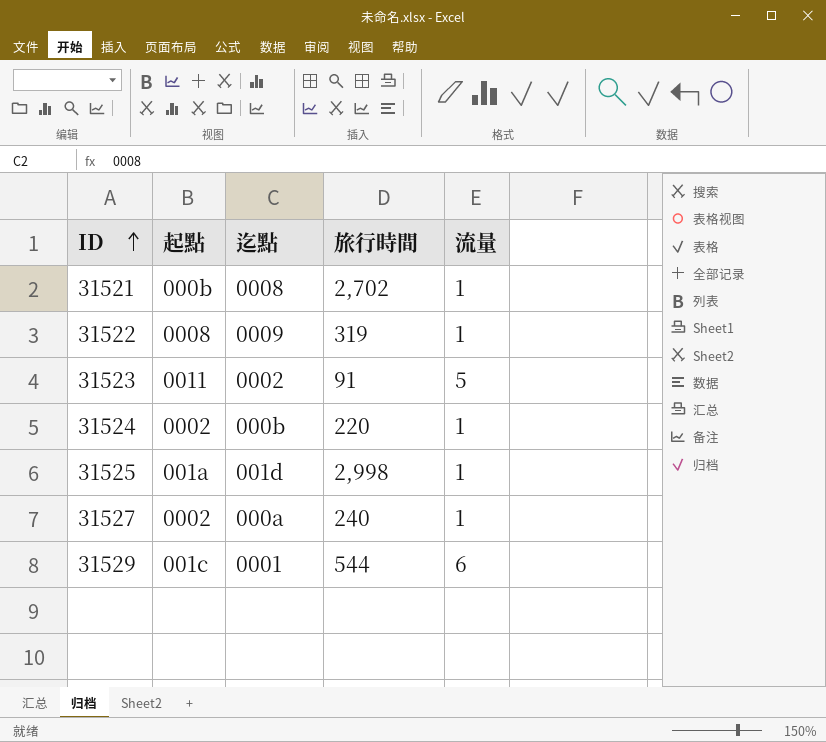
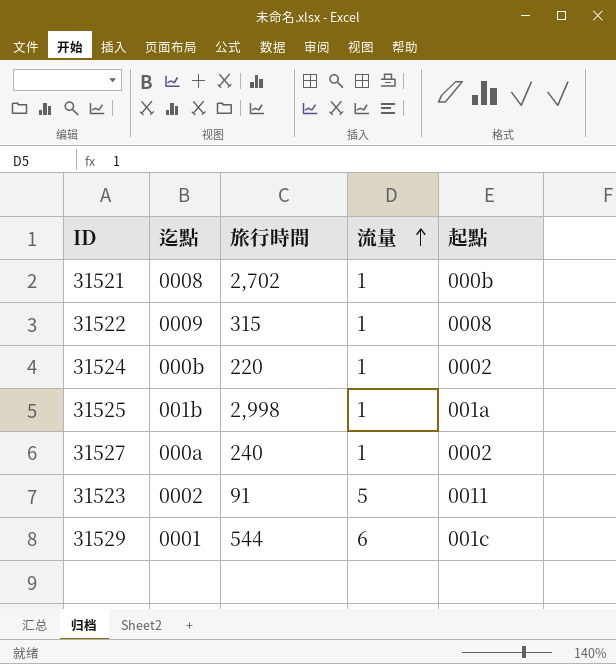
row order: ID ascending -> 流量 ascending
column 起點 | position: 2 -> 5
31522 | 旅行時間: 319 -> 315
31525 | 迄點: 001d -> 001b

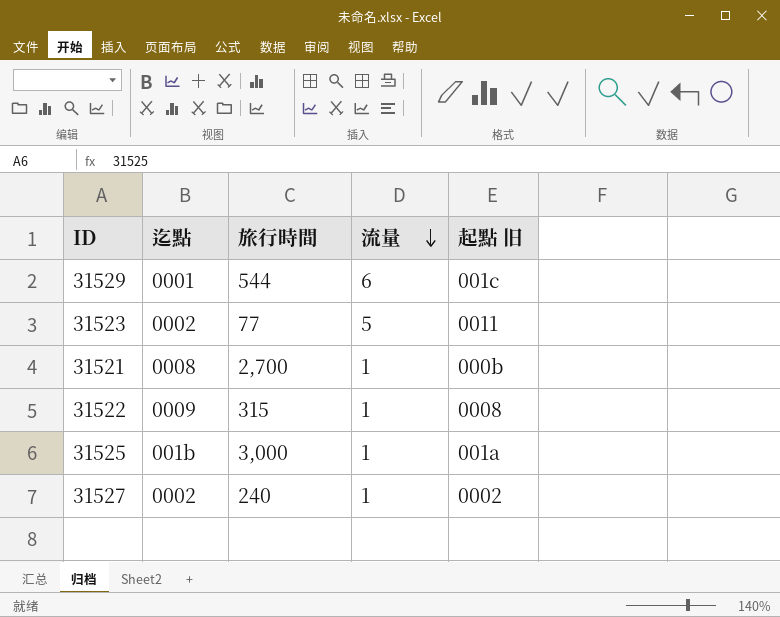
row order: 流量 ascending -> 流量 descending
column name: 起點 -> 起點 旧
row 31524: 000b | 220 | 1 | 0002 -> none
31523 | 旅行時間: 91 -> 77
31521 | 旅行時間: 2,702 -> 2,700
31525 | 旅行時間: 2,998 -> 3,000
31527 | 迄點: 000a -> 0002

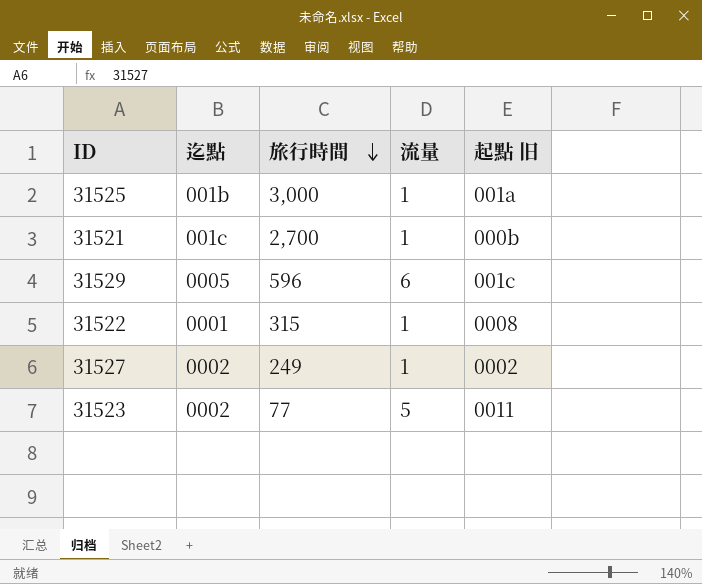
row order: 流量 descending -> 旅行時間 descending
31521 | 迄點: 0008 -> 001c
31529 | 迄點: 0001 -> 0005
31529 | 旅行時間: 544 -> 596
31522 | 迄點: 0009 -> 0001
31527 | 旅行時間: 240 -> 249

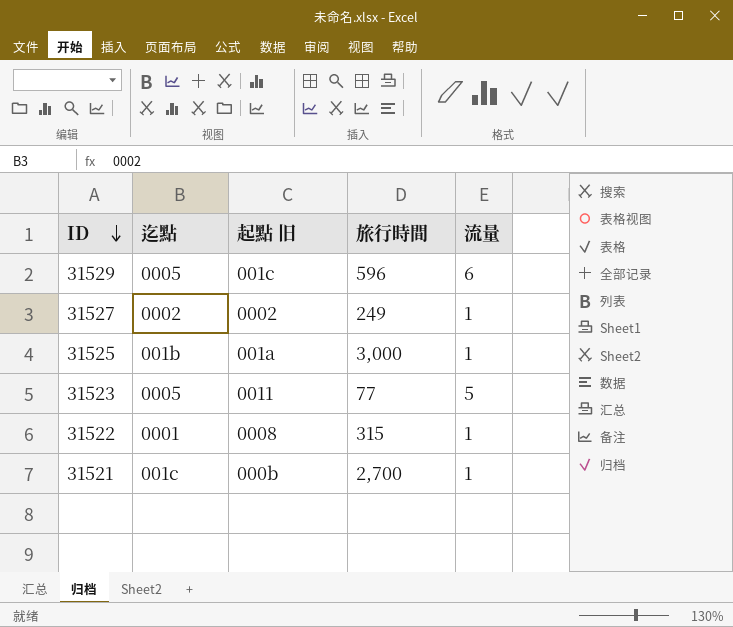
row order: 旅行時間 descending -> ID descending
column 起點 旧 | position: 5 -> 3
31523 | 迄點: 0002 -> 0005

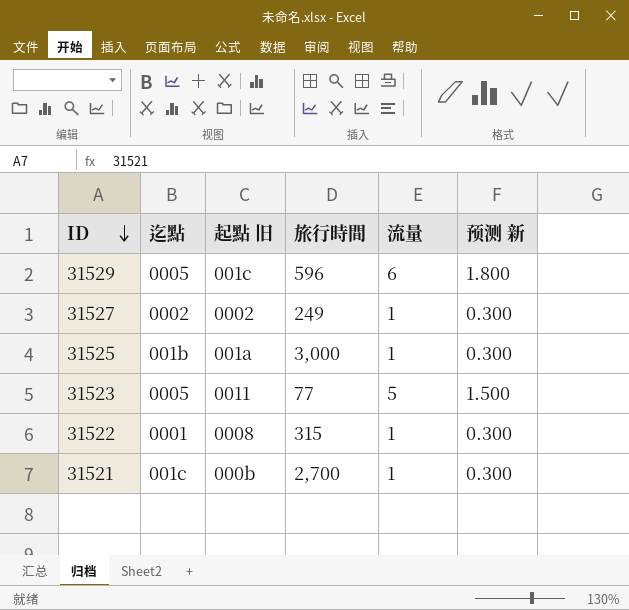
column 预测 新 | formula: none -> [流量] * 0.3

